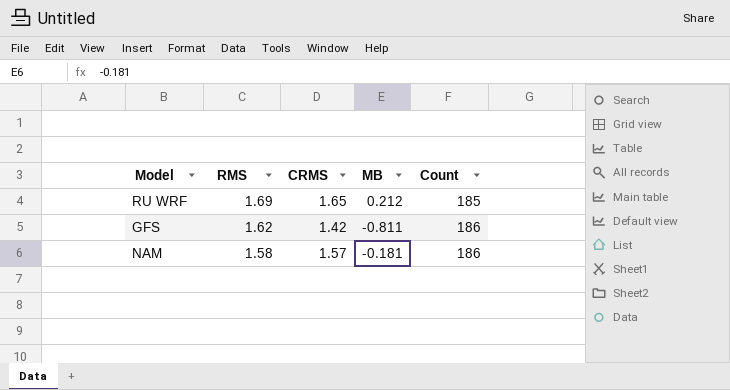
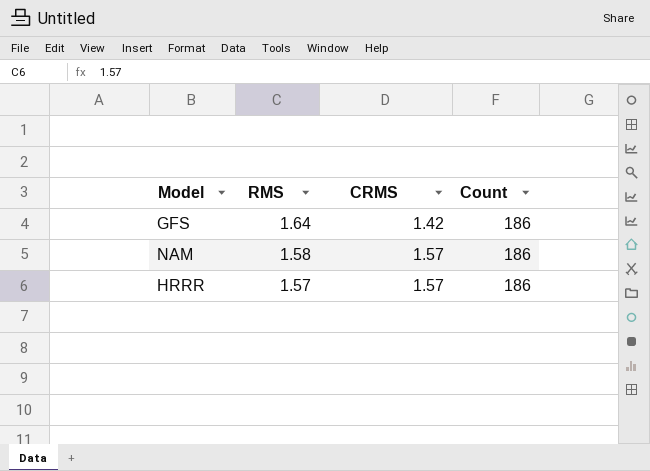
column MB | position: 4 -> none
row RU WRF: 1.69 | 1.65 | 0.212 | 185 -> none
GFS | RMS: 1.62 -> 1.64
row HRRR: none -> 1.57 | 1.57 | 186

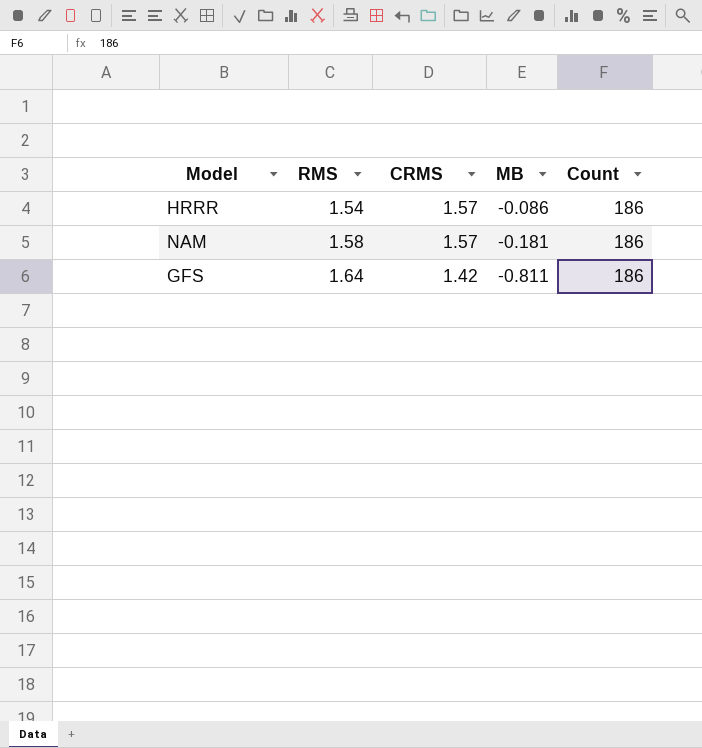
row order: RMS descending -> RMS ascending
column MB | position: none -> 4
HRRR | RMS: 1.57 -> 1.54

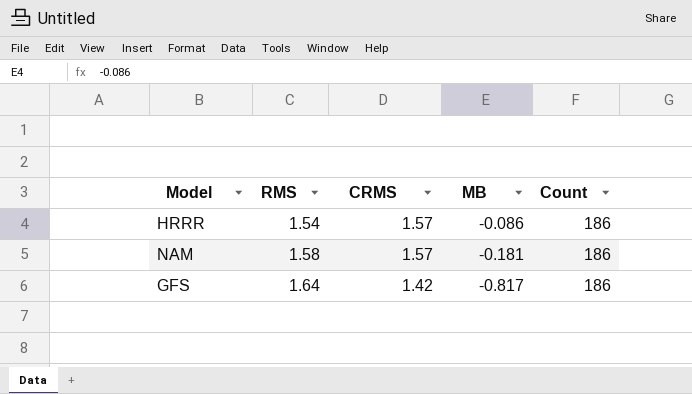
GFS | MB: -0.811 -> -0.817

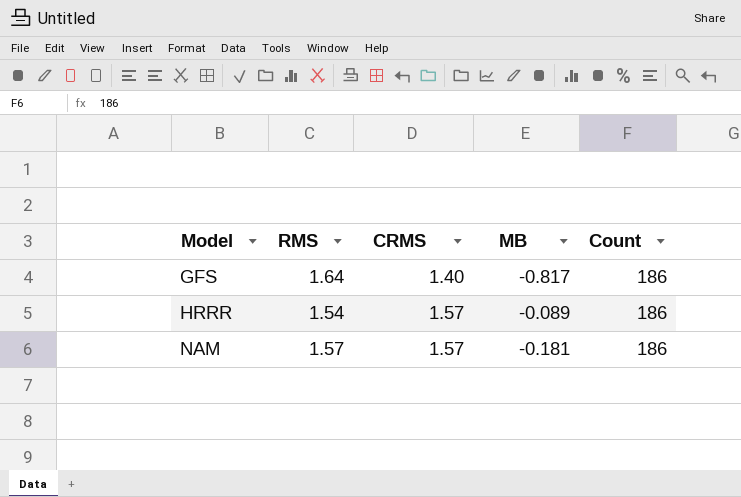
row order: RMS ascending -> Model ascending
GFS | CRMS: 1.42 -> 1.40
HRRR | MB: -0.086 -> -0.089
NAM | RMS: 1.58 -> 1.57

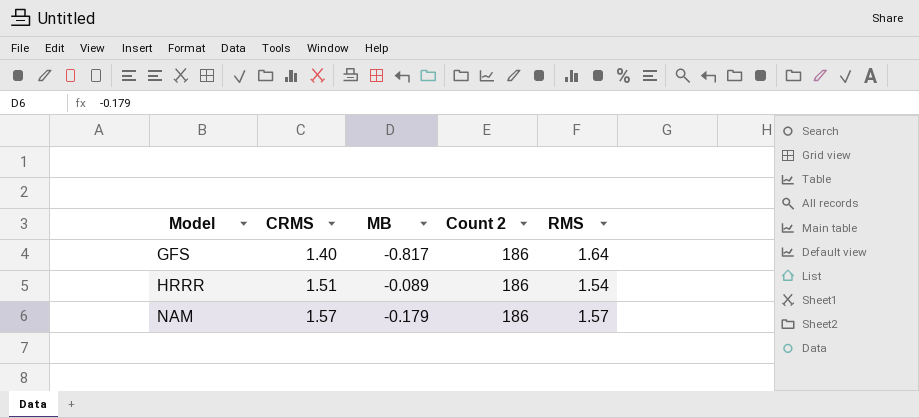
column name: Count -> Count 2
column RMS | position: 2 -> 5
HRRR | CRMS: 1.57 -> 1.51
NAM | MB: -0.181 -> -0.179

